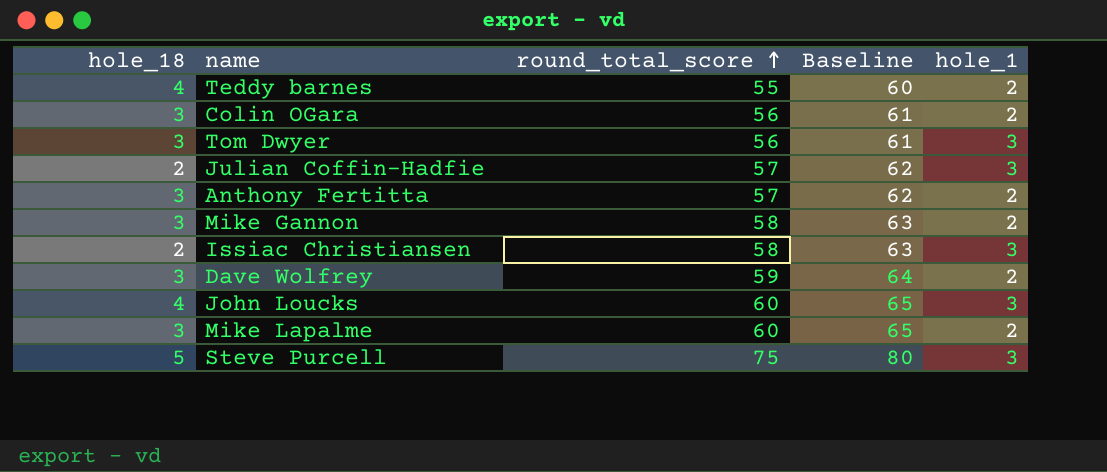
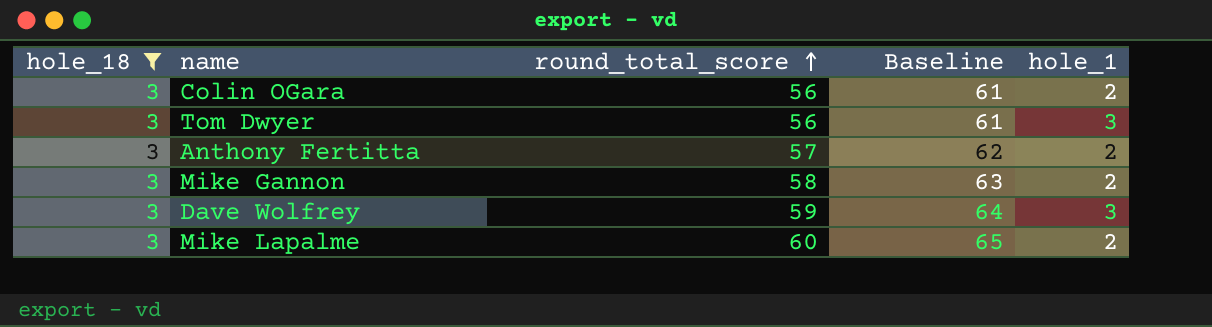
filter: none -> hole_18 = 3
Dave Wolfrey | hole_1: 2 -> 3

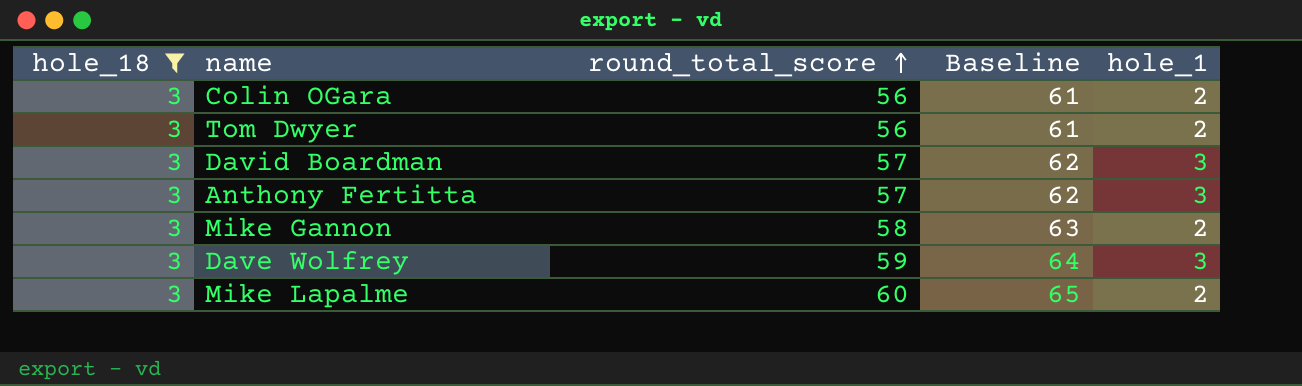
Tom Dwyer | hole_1: 3 -> 2
row David Boardman: none -> 3 | 57 | 62 | 3
Anthony Fertitta | hole_1: 2 -> 3

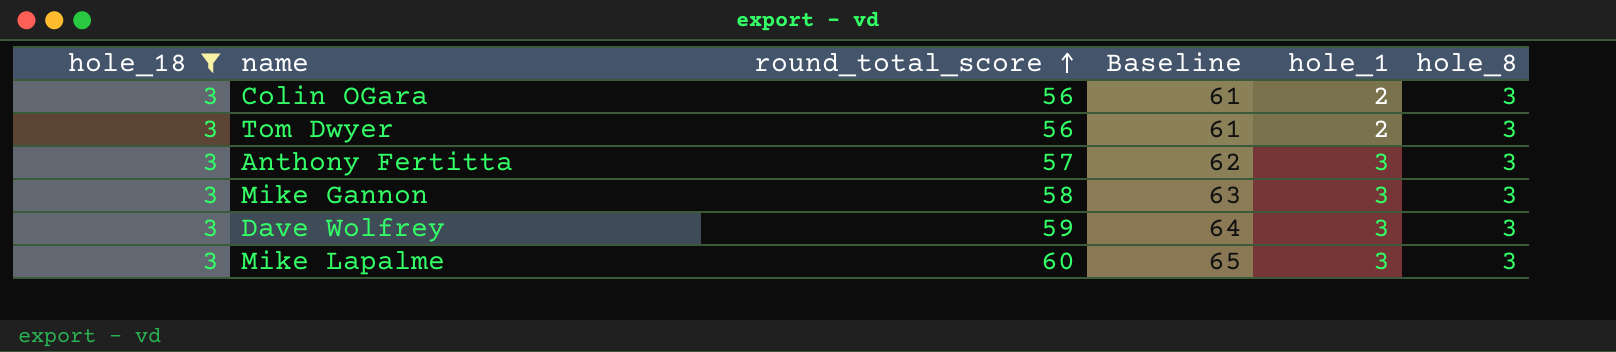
column hole_8 | position: none -> 6
row David Boardman: 3 | 57 | 62 | 3 -> none
Mike Gannon | hole_1: 2 -> 3
Mike Lapalme | hole_1: 2 -> 3

